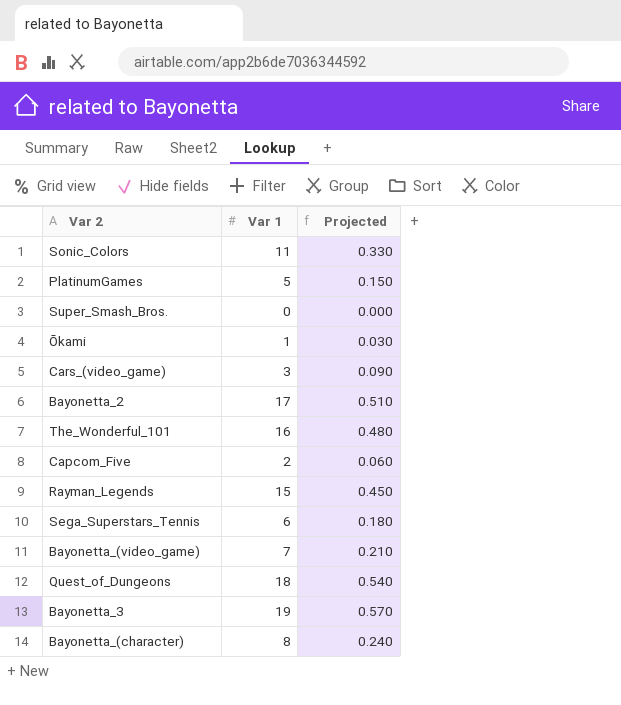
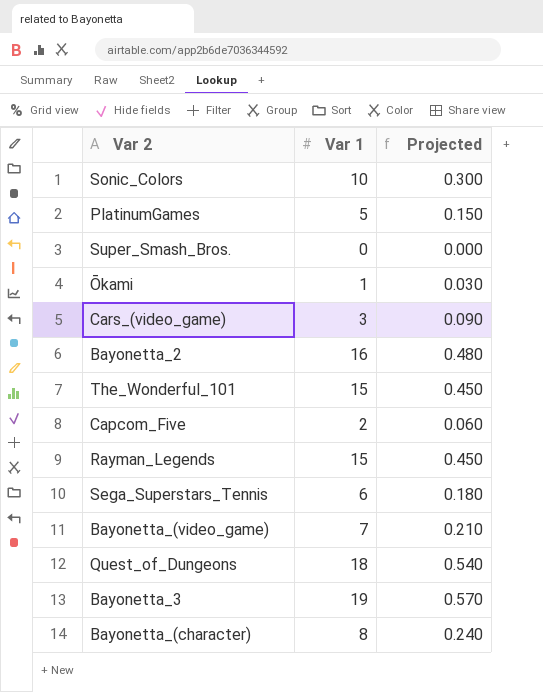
Sonic_Colors | Var 1: 11 -> 10
Sonic_Colors | Projected: 0.330 -> 0.300
Bayonetta_2 | Var 1: 17 -> 16
Bayonetta_2 | Projected: 0.510 -> 0.480
The_Wonderful_101 | Var 1: 16 -> 15
The_Wonderful_101 | Projected: 0.480 -> 0.450

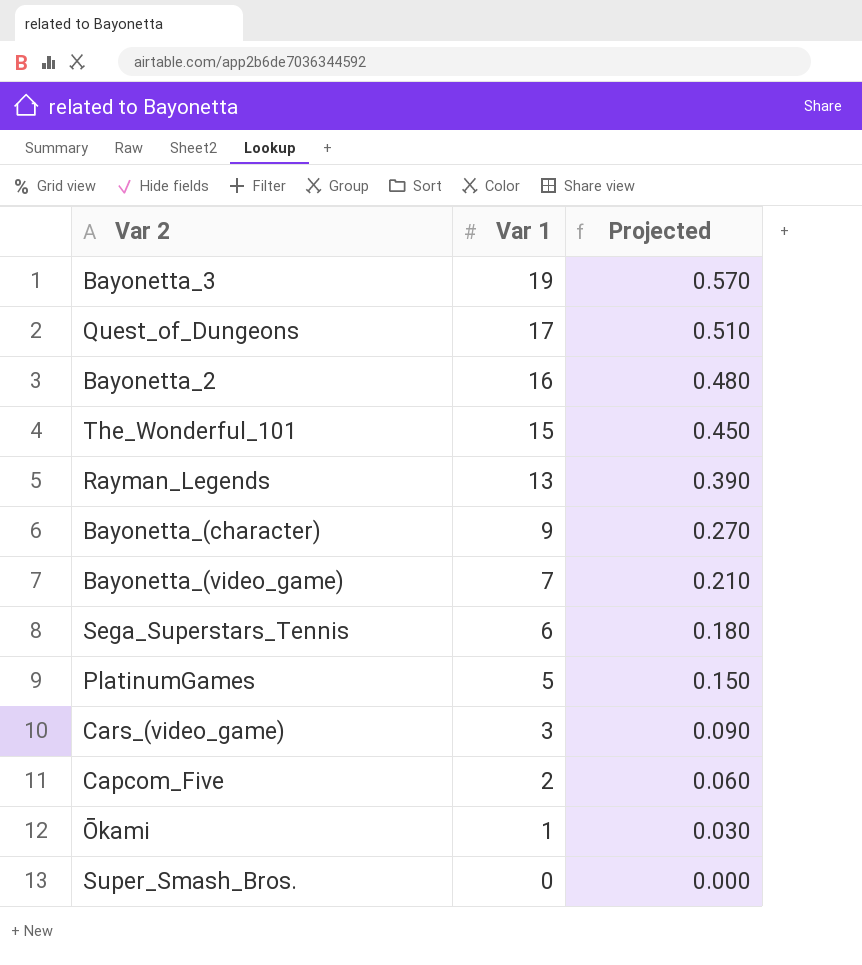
row order: none -> Var 1 descending
row Sonic_Colors: 10 | 0.300 -> none
Quest_of_Dungeons | Var 1: 18 -> 17
Quest_of_Dungeons | Projected: 0.540 -> 0.510
Rayman_Legends | Var 1: 15 -> 13
Rayman_Legends | Projected: 0.450 -> 0.390
Bayonetta_(character) | Var 1: 8 -> 9
Bayonetta_(character) | Projected: 0.240 -> 0.270

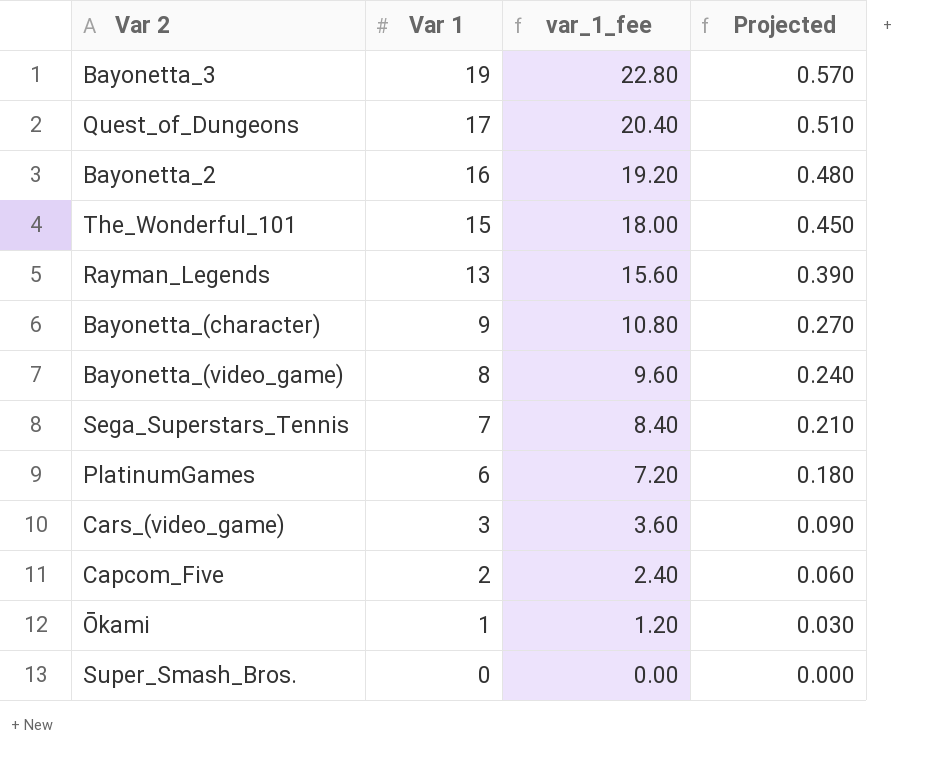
column var_1_fee | formula: none -> [Var 1] * 1.2
Bayonetta_(video_game) | Var 1: 7 -> 8
Bayonetta_(video_game) | Projected: 0.210 -> 0.240
Sega_Superstars_Tennis | Var 1: 6 -> 7
Sega_Superstars_Tennis | Projected: 0.180 -> 0.210
PlatinumGames | Var 1: 5 -> 6
PlatinumGames | Projected: 0.150 -> 0.180

